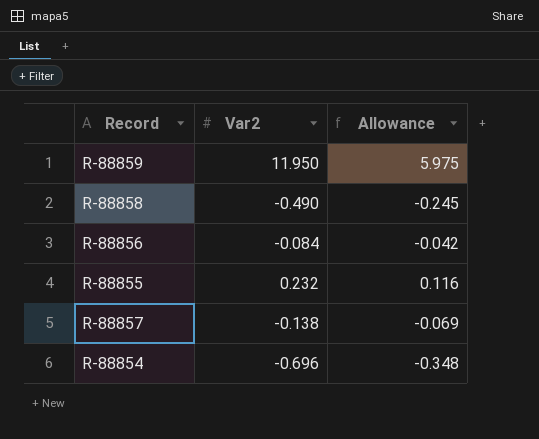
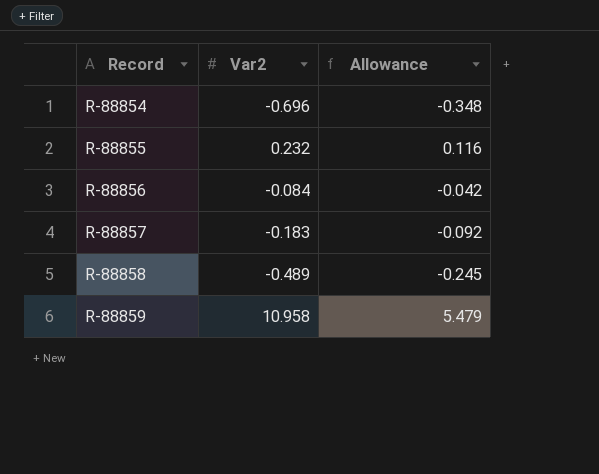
row order: none -> Record ascending
R-88857 | Var2: -0.138 -> -0.183
R-88857 | Allowance: -0.069 -> -0.092
R-88858 | Var2: -0.490 -> -0.489
R-88859 | Var2: 11.950 -> 10.958
R-88859 | Allowance: 5.975 -> 5.479

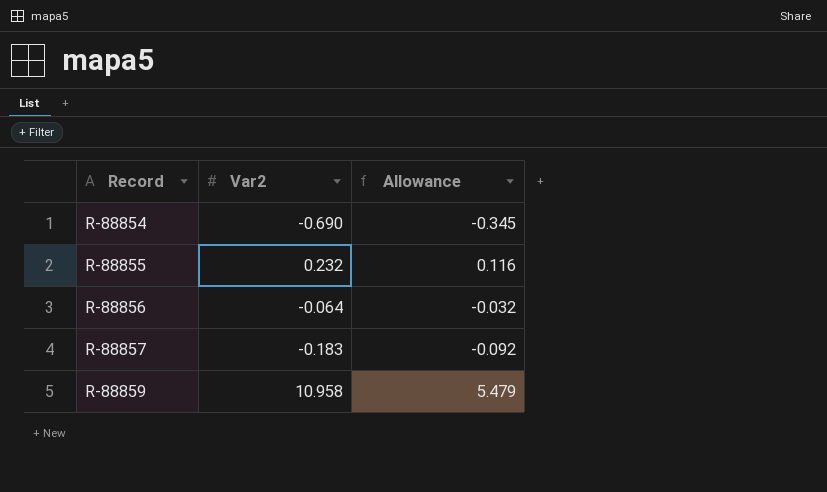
row R-88858: -0.489 | -0.245 -> none
R-88854 | Var2: -0.696 -> -0.690
R-88854 | Allowance: -0.348 -> -0.345
R-88856 | Var2: -0.084 -> -0.064
R-88856 | Allowance: -0.042 -> -0.032

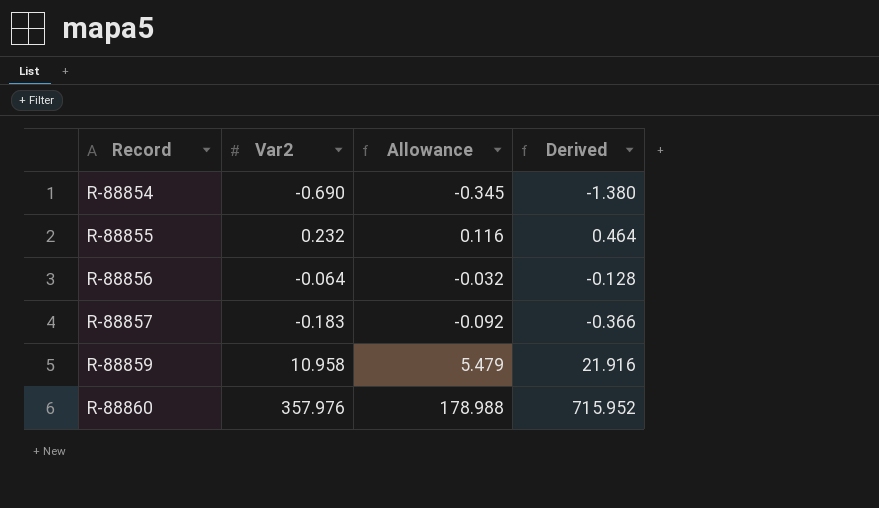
column Derived | formula: none -> [Var2] * 2
row R-88860: none -> 357.976 | 178.988 | 715.952

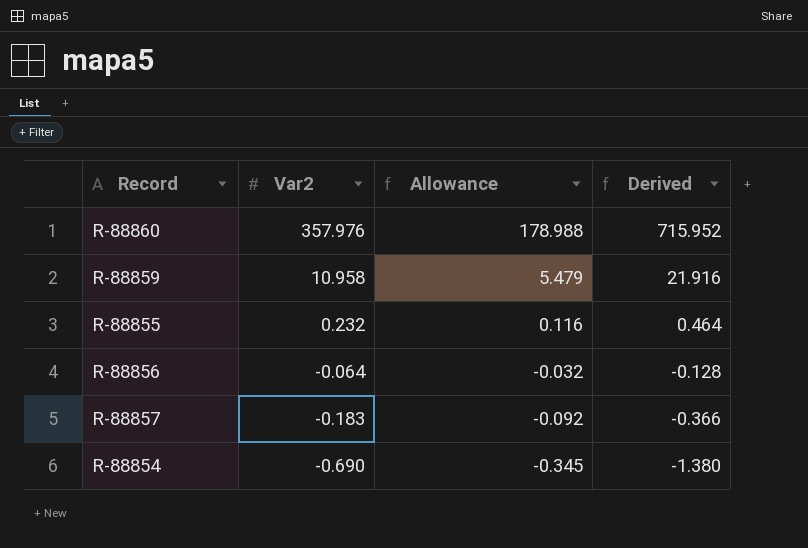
row order: Record ascending -> Var2 descending

